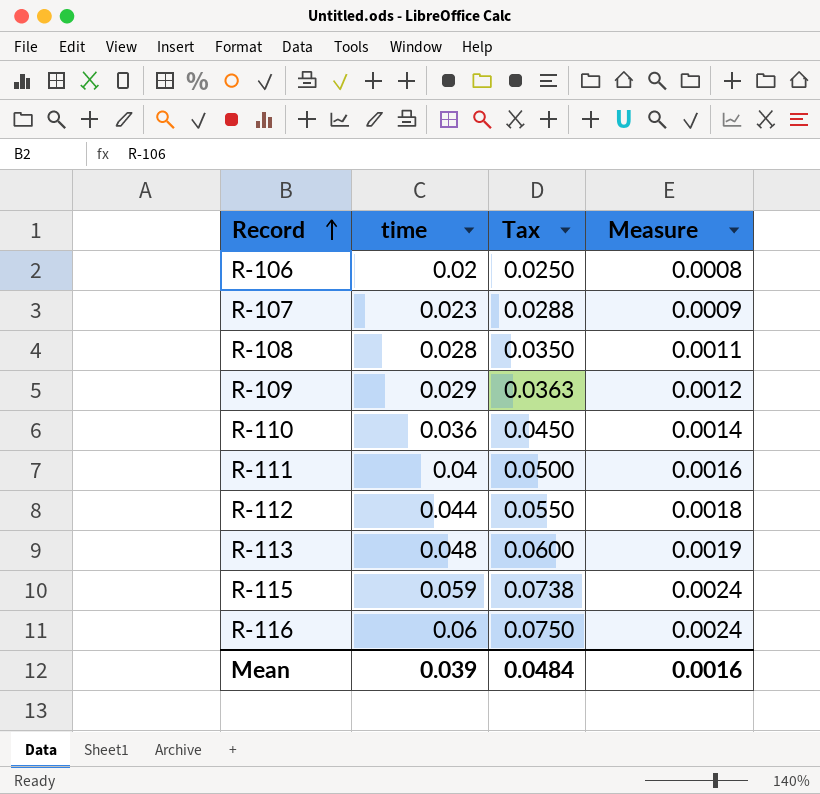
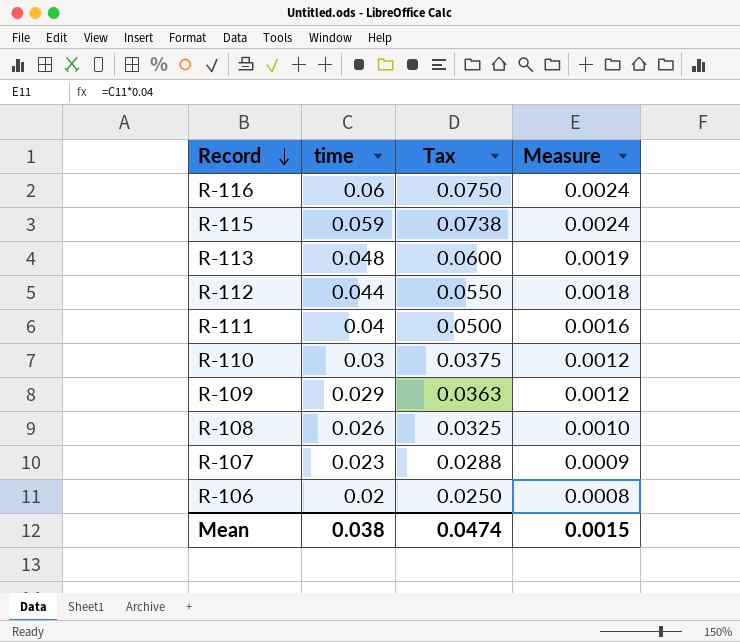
row order: Record ascending -> Record descending
R-110 | time: 0.036 -> 0.03
R-110 | Tax: 0.0450 -> 0.0375
R-110 | Measure: 0.0014 -> 0.0012
R-108 | time: 0.028 -> 0.026
R-108 | Tax: 0.0350 -> 0.0325
R-108 | Measure: 0.0011 -> 0.0010
Mean | time: 0.039 -> 0.038
Mean | Tax: 0.0484 -> 0.0474
Mean | Measure: 0.0016 -> 0.0015

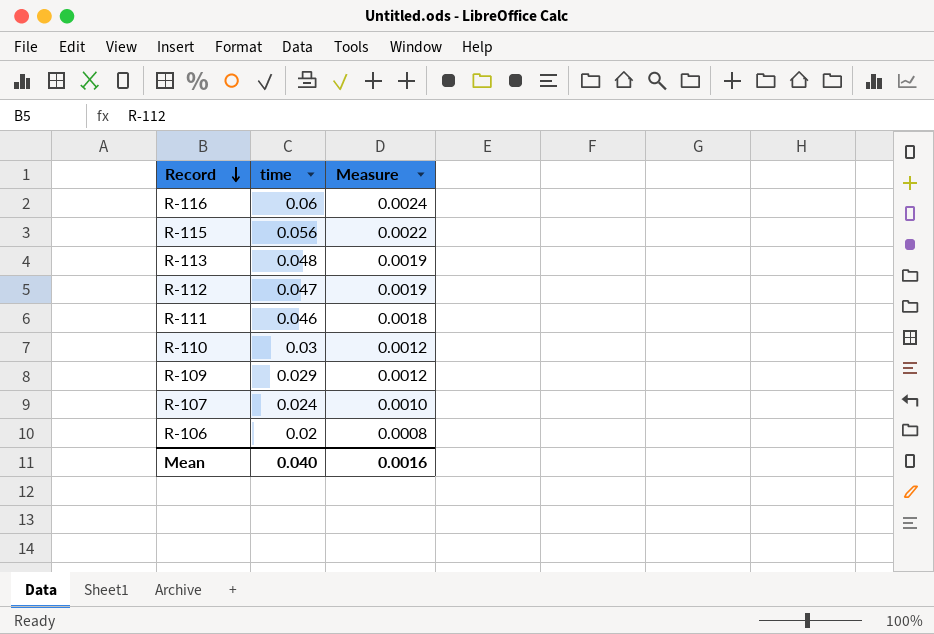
column Tax | formula: [time] * 1.25 -> none
row R-108: 0.026 | 0.0325 | 0.0010 -> none
R-115 | time: 0.059 -> 0.056
R-115 | Measure: 0.0024 -> 0.0022
R-112 | time: 0.044 -> 0.047
R-112 | Measure: 0.0018 -> 0.0019
R-111 | time: 0.04 -> 0.046
R-111 | Measure: 0.0016 -> 0.0018
R-107 | time: 0.023 -> 0.024
R-107 | Measure: 0.0009 -> 0.0010
Mean | time: 0.038 -> 0.040
Mean | Measure: 0.0015 -> 0.0016

